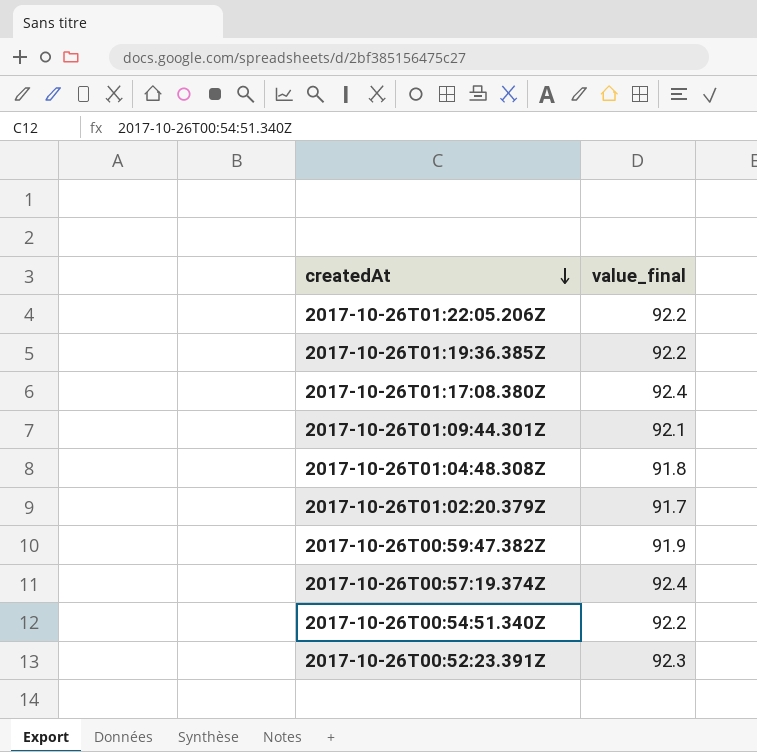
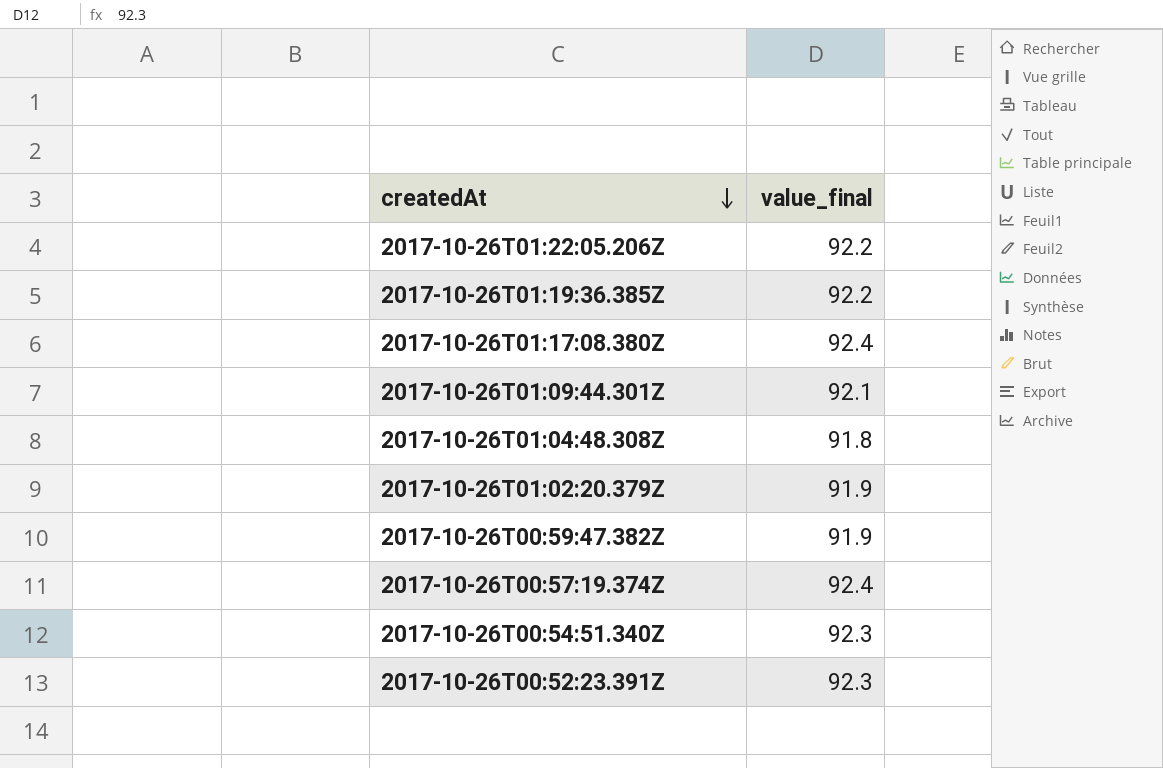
2017-10-26T01:02:20.379Z | value_final: 91.7 -> 91.9
2017-10-26T00:54:51.340Z | value_final: 92.2 -> 92.3

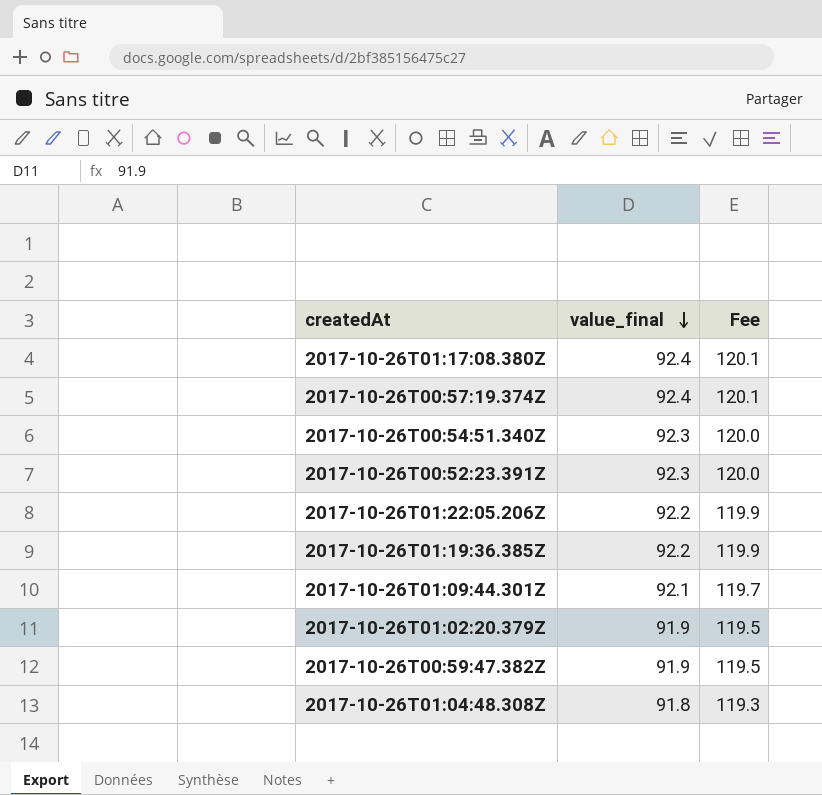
row order: createdAt descending -> value_final descending
column Fee | formula: none -> [value_final] * 1.3

